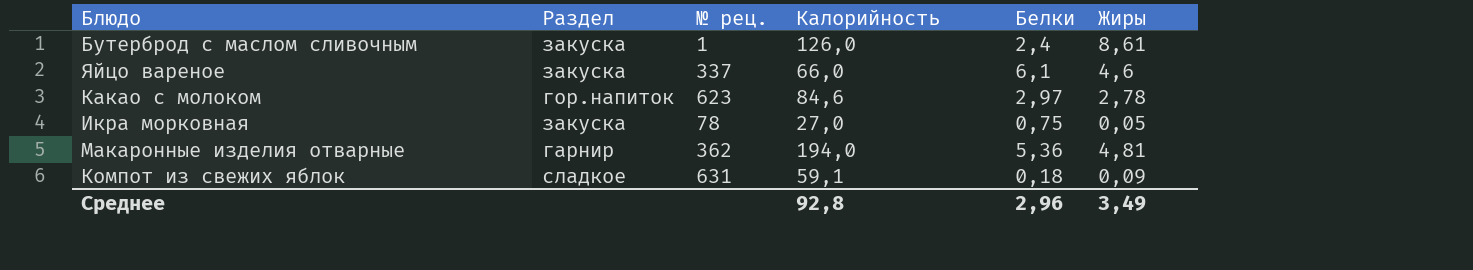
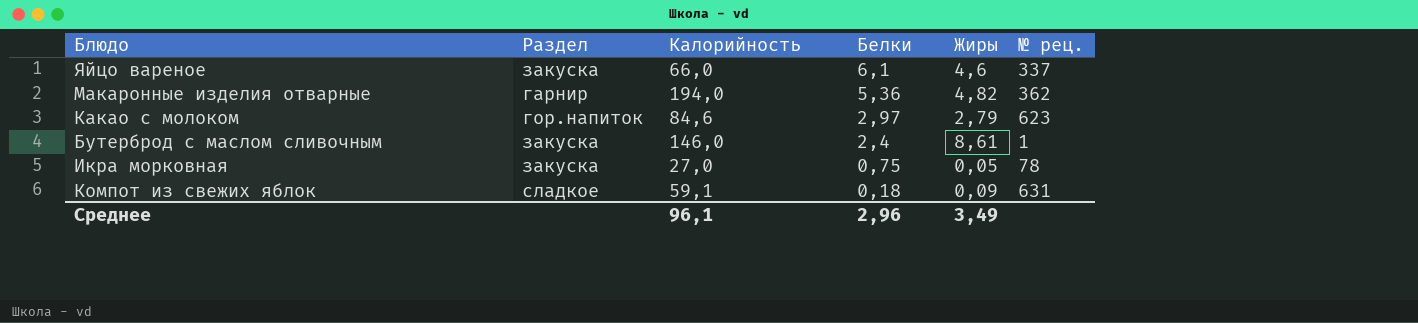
row order: none -> Белки descending
column № рец. | position: 3 -> 6
Макаронные изделия отварные | Жиры: 4,81 -> 4,82
Какао с молоком | Жиры: 2,78 -> 2,79
Бутерброд с маслом сливочным | Калорийность: 126,0 -> 146,0
Среднее | Калорийность: 92,8 -> 96,1

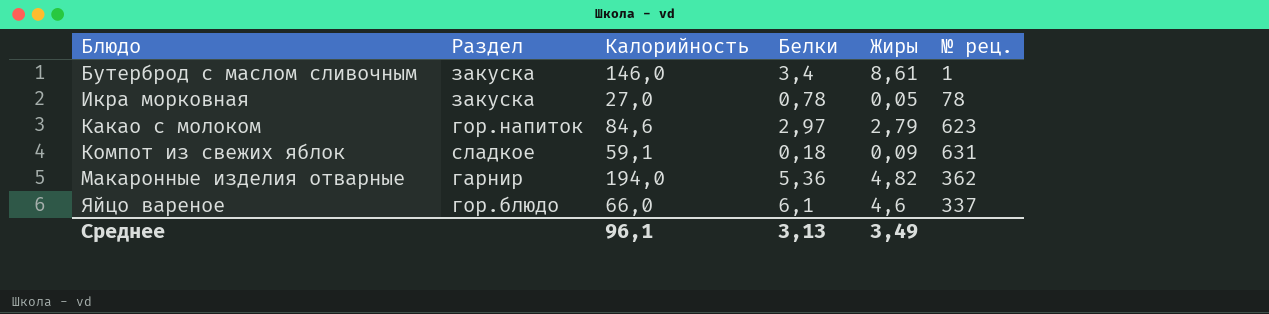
row order: Белки descending -> Блюдо ascending
Бутерброд с маслом сливочным | Белки: 2,4 -> 3,4
Икра морковная | Белки: 0,75 -> 0,78
Яйцо вареное | Раздел: закуска -> гор.блюдо
Среднее | Белки: 2,96 -> 3,13

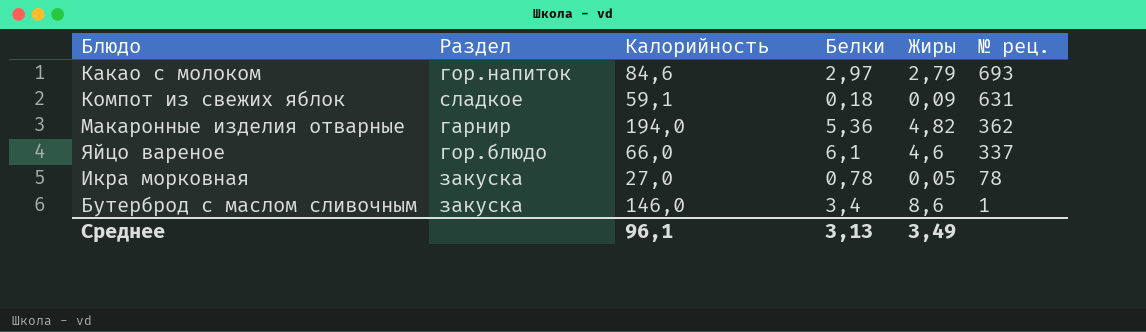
row order: Блюдо ascending -> № рец. descending
Какао с молоком | № рец.: 623 -> 693
Бутерброд с маслом сливочным | Жиры: 8,61 -> 8,6

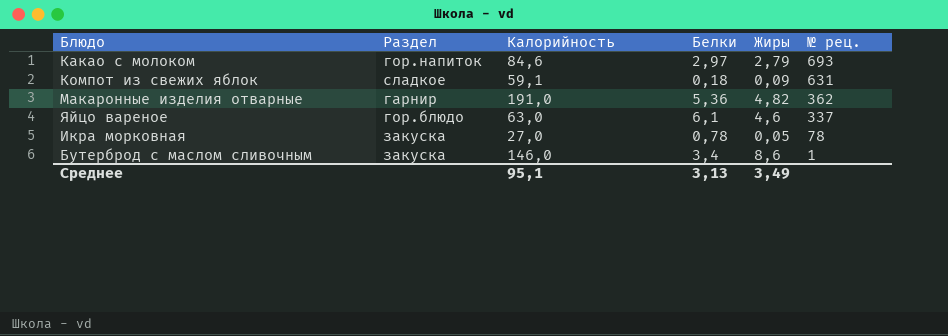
Макаронные изделия отварные | Калорийность: 194,0 -> 191,0
Яйцо вареное | Калорийность: 66,0 -> 63,0
Среднее | Калорийность: 96,1 -> 95,1

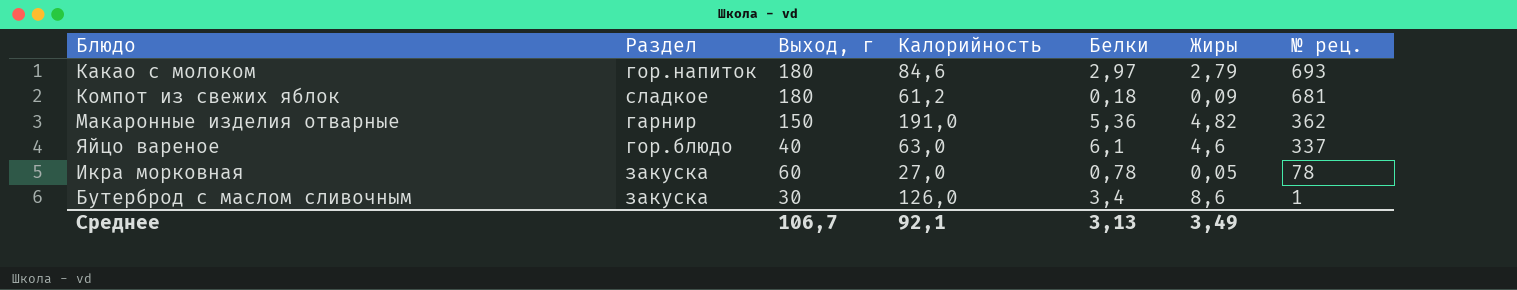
column Выход, г | position: none -> 3
Компот из свежих яблок | Калорийность: 59,1 -> 61,2
Компот из свежих яблок | № рец.: 631 -> 681
Бутерброд с маслом сливочным | Калорийность: 146,0 -> 126,0
Среднее | Калорийность: 95,1 -> 92,1

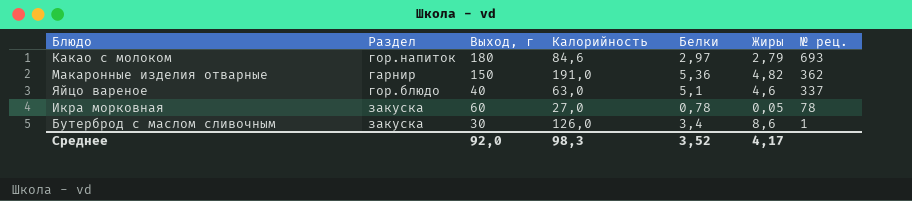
row Компот из свежих яблок: сладкое | 180 | 61,2 | 0,18 | 0,09 | 681 -> none
Яйцо вареное | Белки: 6,1 -> 5,1
Среднее | Выход, г: 106,7 -> 92,0
Среднее | Калорийность: 92,1 -> 98,3
Среднее | Белки: 3,13 -> 3,52
Среднее | Жиры: 3,49 -> 4,17

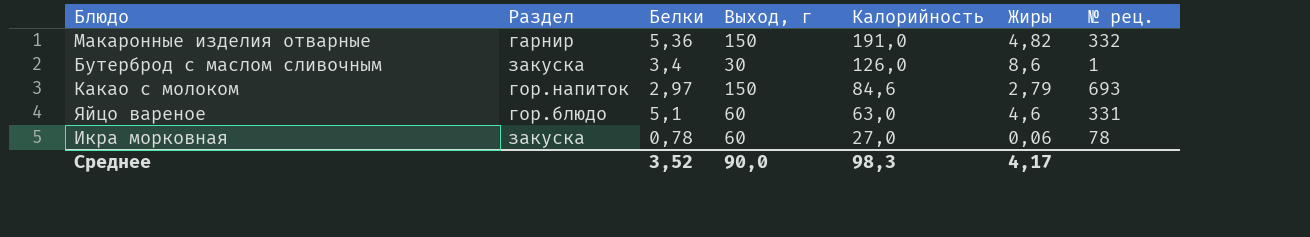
row order: № рец. descending -> Калорийность descending
column Белки | position: 5 -> 3
Макаронные изделия отварные | № рец.: 362 -> 332
Какао с молоком | Выход, г: 180 -> 150
Яйцо вареное | Выход, г: 40 -> 60
Яйцо вареное | № рец.: 337 -> 331
Икра морковная | Жиры: 0,05 -> 0,06
Среднее | Выход, г: 92,0 -> 90,0

